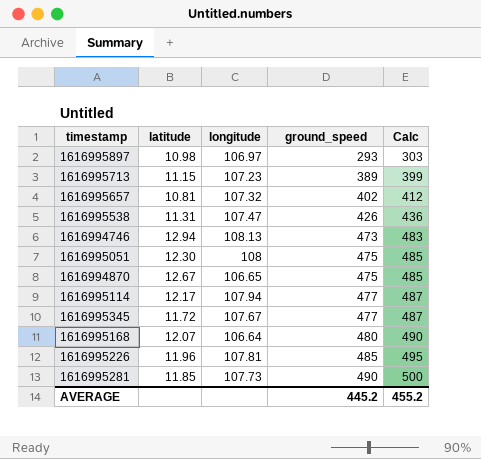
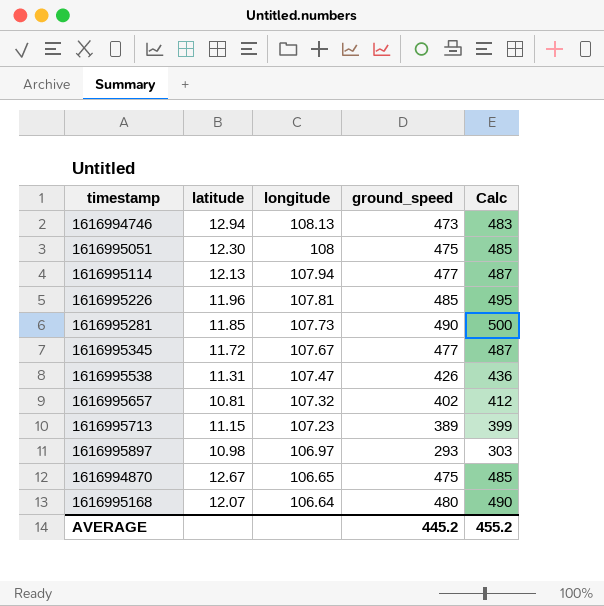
row order: ground_speed ascending -> longitude descending
1616995114 | latitude: 12.17 -> 12.13

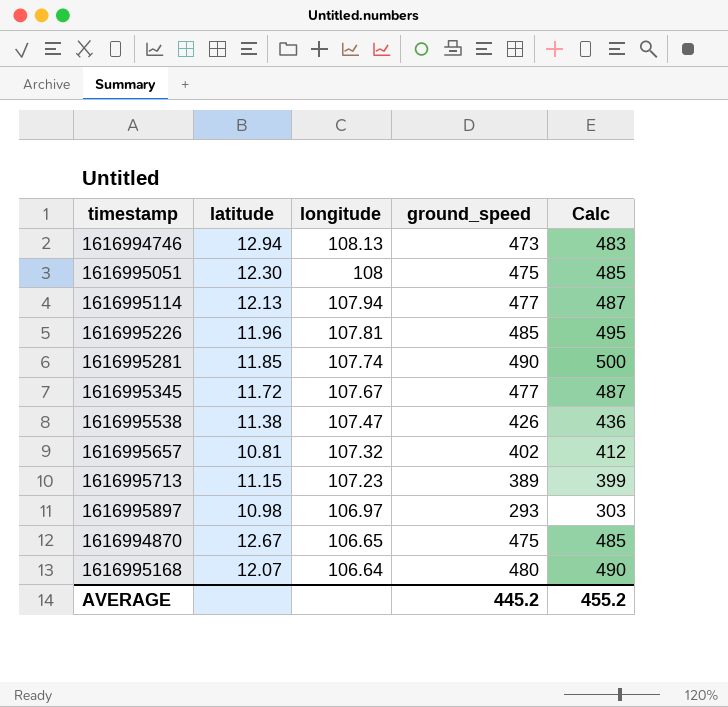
1616995281 | longitude: 107.73 -> 107.74
1616995538 | latitude: 11.31 -> 11.38

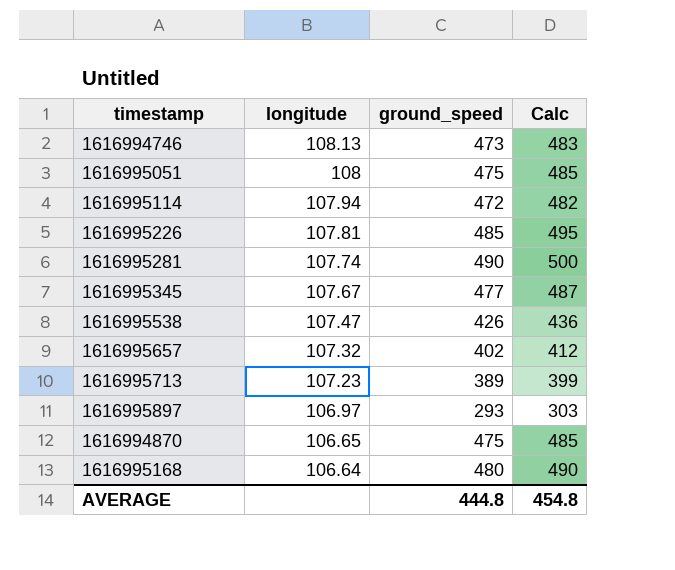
column latitude | position: 2 -> none
1616995114 | ground_speed: 477 -> 472
1616995114 | Calc: 487 -> 482
AVERAGE | ground_speed: 445.2 -> 444.8
AVERAGE | Calc: 455.2 -> 454.8

